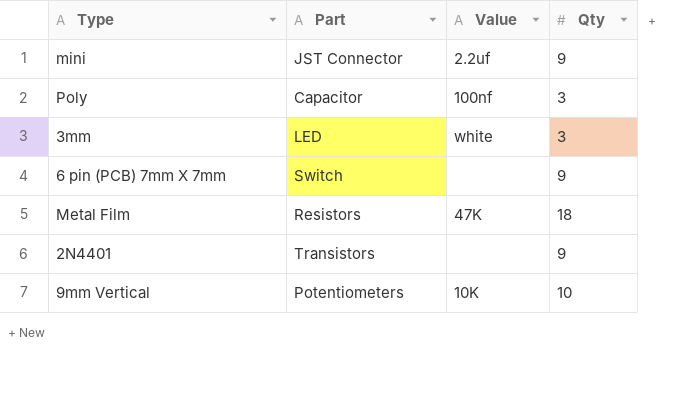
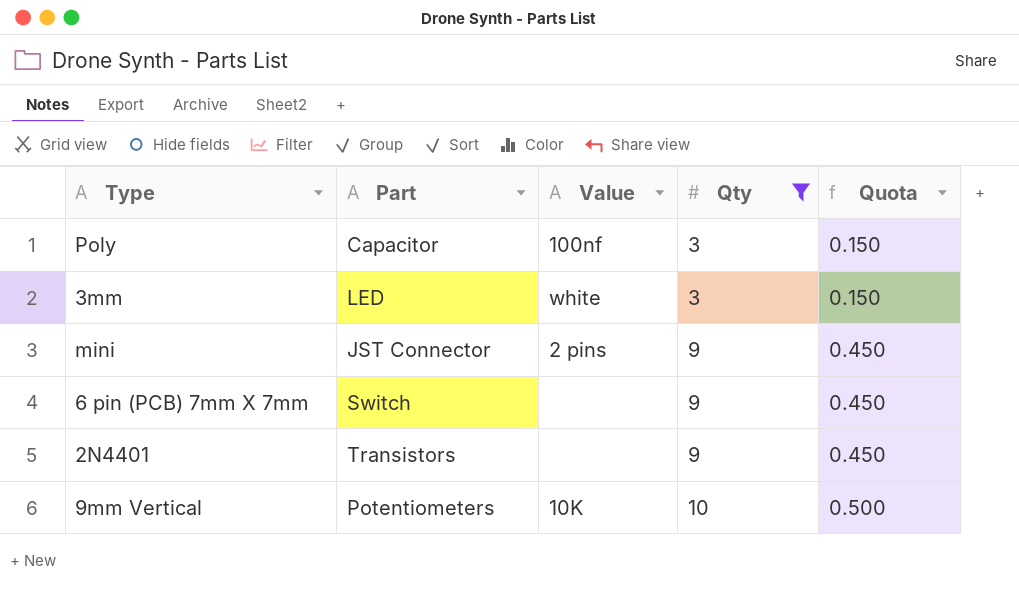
filter: none -> Qty != 18
row order: none -> Qty ascending
column Quota | formula: none -> [Qty] * 0.05
mini | Value: 2.2uf -> 2 pins

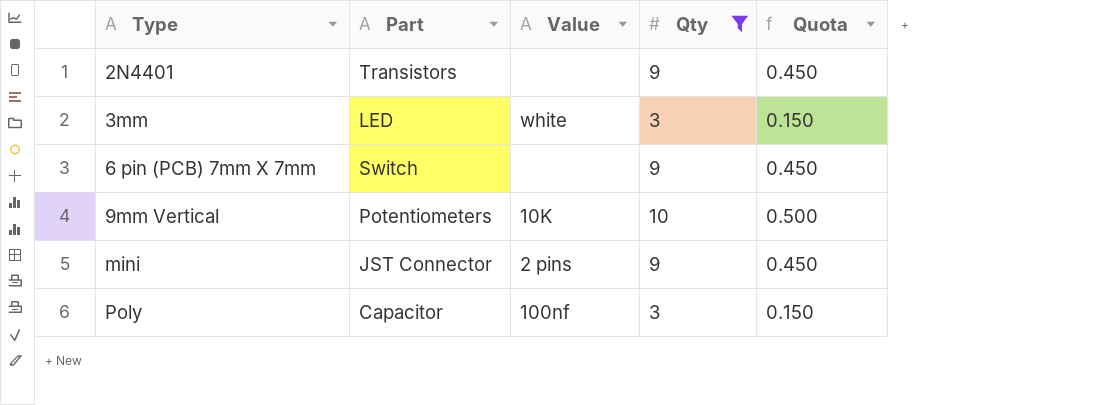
row order: Qty ascending -> Type ascending

